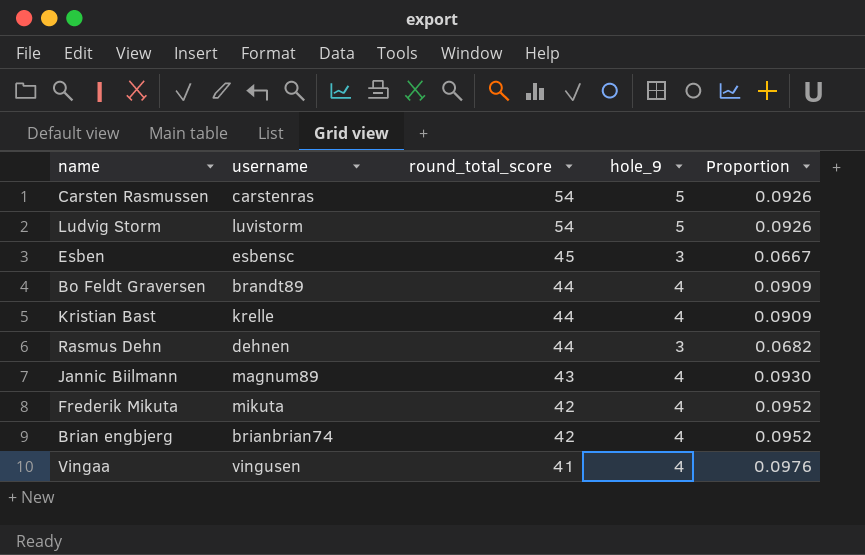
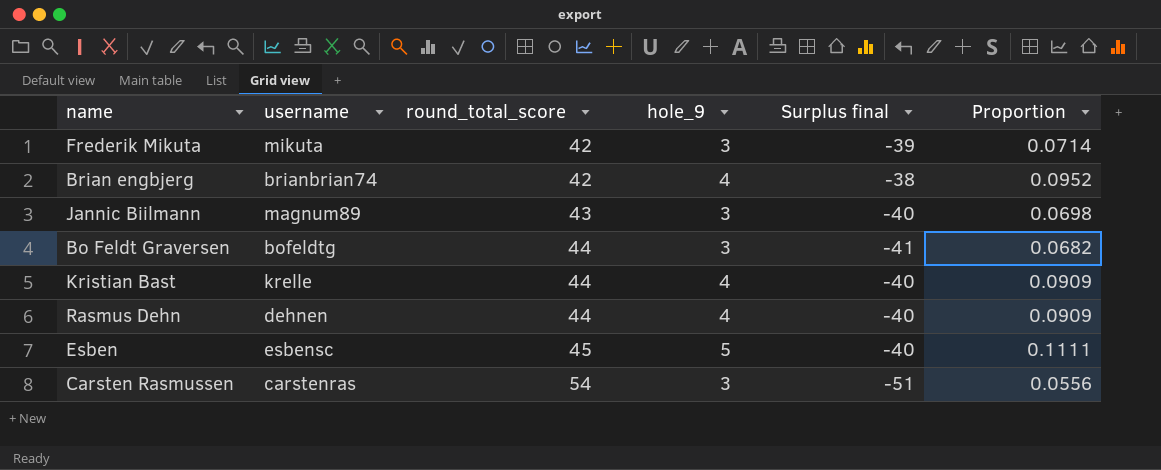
row order: round_total_score descending -> round_total_score ascending
column Surplus final | formula: none -> [hole_9] - [round_total_score]
row Ludvig Storm: luvistorm | 54 | 5 | 0.0926 -> none
row Vingaa: vingusen | 41 | 4 | 0.0976 -> none
Frederik Mikuta | hole_9: 4 -> 3
Frederik Mikuta | Proportion: 0.0952 -> 0.0714
Jannic Biilmann | hole_9: 4 -> 3
Jannic Biilmann | Proportion: 0.0930 -> 0.0698
Bo Feldt Graversen | username: brandt89 -> bofeldtg
Bo Feldt Graversen | hole_9: 4 -> 3
Bo Feldt Graversen | Proportion: 0.0909 -> 0.0682
Rasmus Dehn | hole_9: 3 -> 4
Rasmus Dehn | Proportion: 0.0682 -> 0.0909
Esben | hole_9: 3 -> 5
Esben | Proportion: 0.0667 -> 0.1111
Carsten Rasmussen | hole_9: 5 -> 3
Carsten Rasmussen | Proportion: 0.0926 -> 0.0556

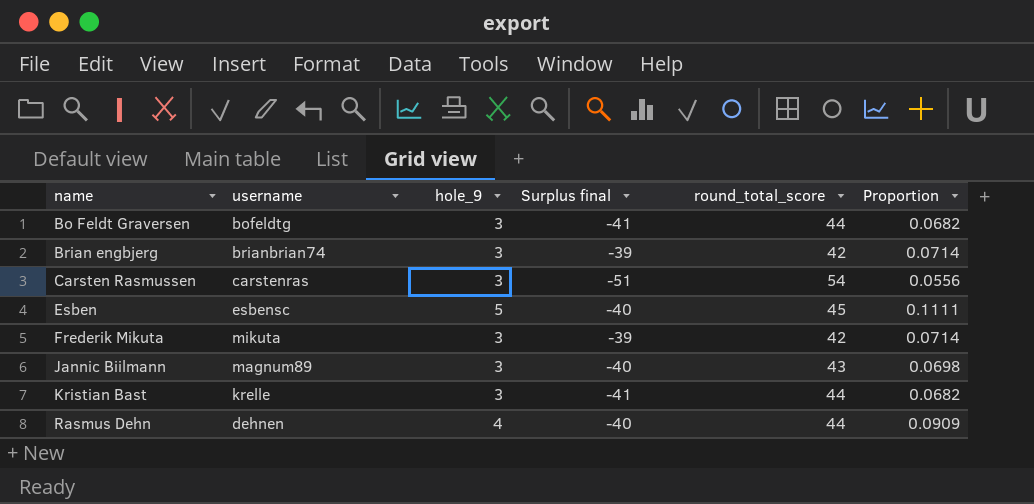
row order: round_total_score ascending -> name ascending
column round_total_score | position: 3 -> 5
Brian engbjerg | hole_9: 4 -> 3
Brian engbjerg | Surplus final: -38 -> -39
Brian engbjerg | Proportion: 0.0952 -> 0.0714
Kristian Bast | hole_9: 4 -> 3
Kristian Bast | Surplus final: -40 -> -41
Kristian Bast | Proportion: 0.0909 -> 0.0682

